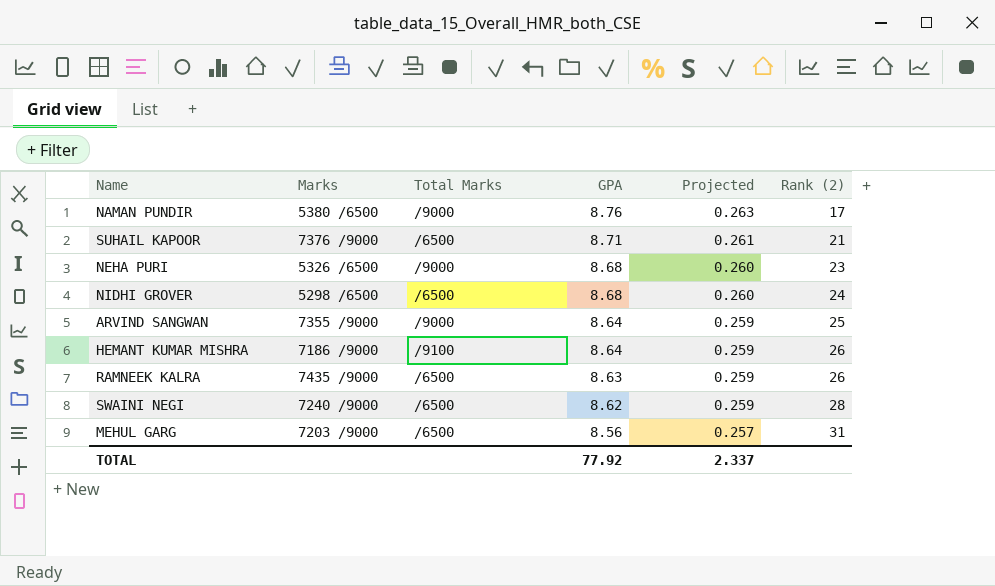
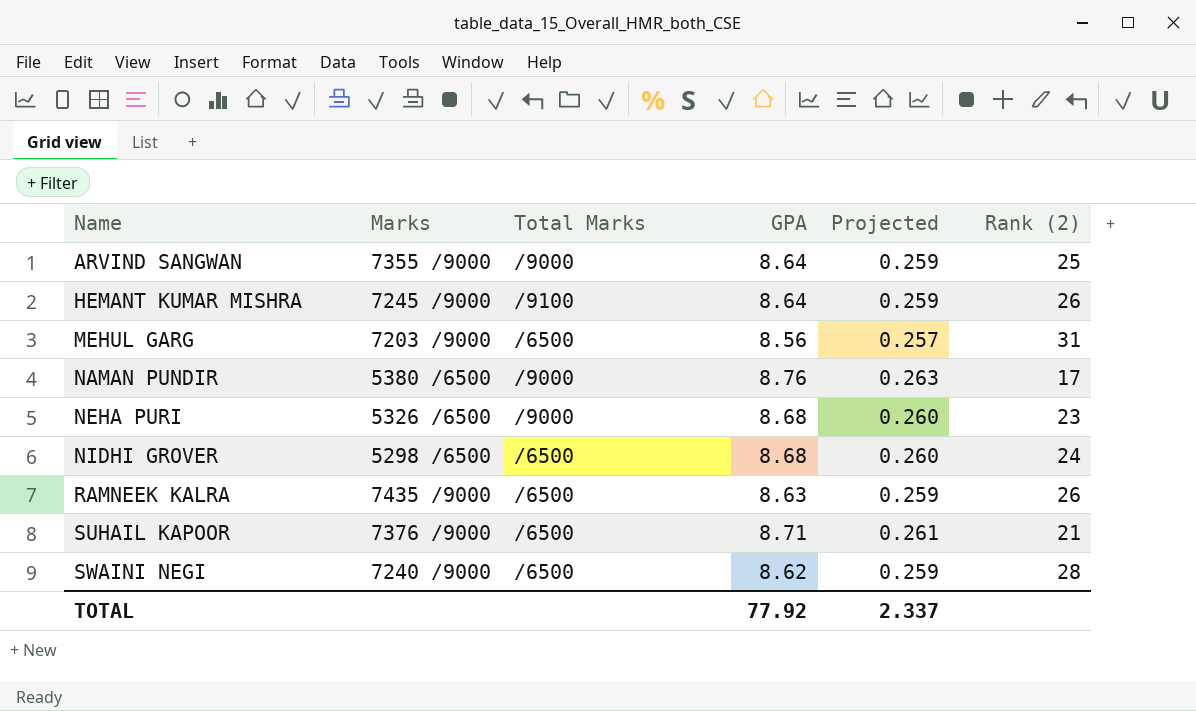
row order: GPA descending -> Name ascending
HEMANT KUMAR MISHRA | Marks: 7186 /9000 -> 7245 /9000

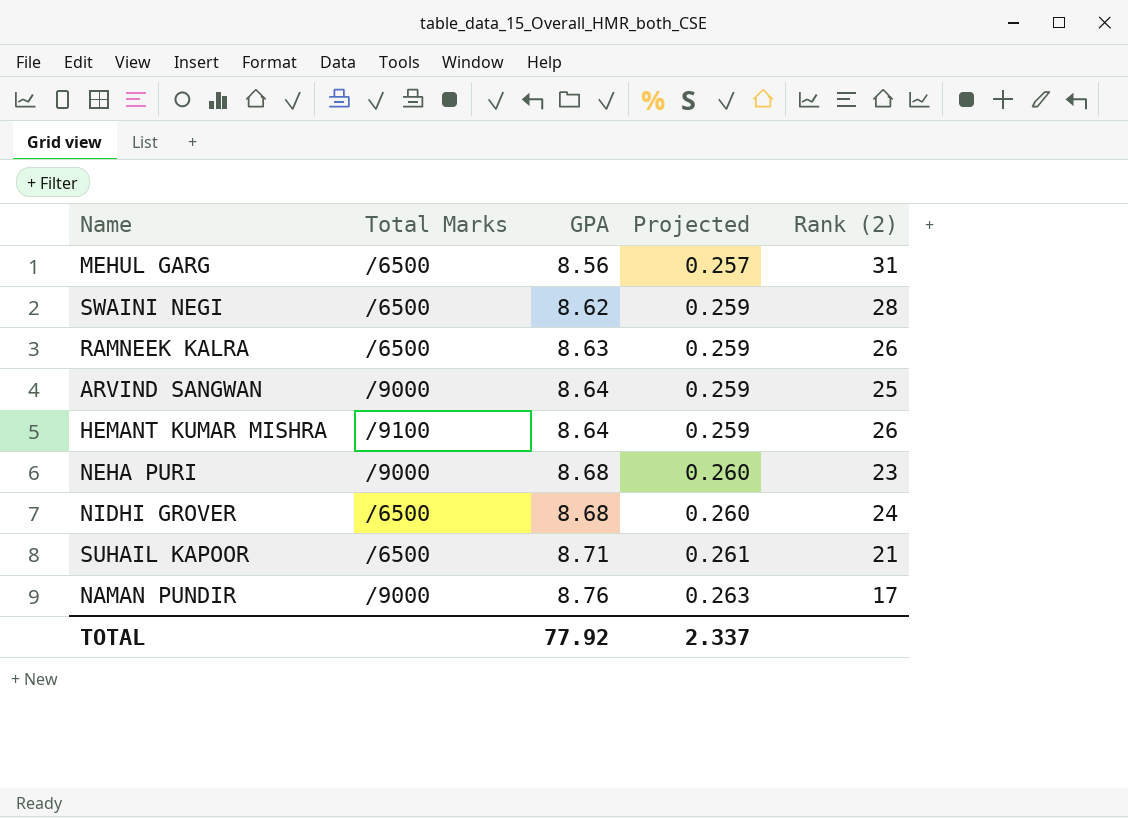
row order: Name ascending -> GPA ascending
column Marks | position: 2 -> none

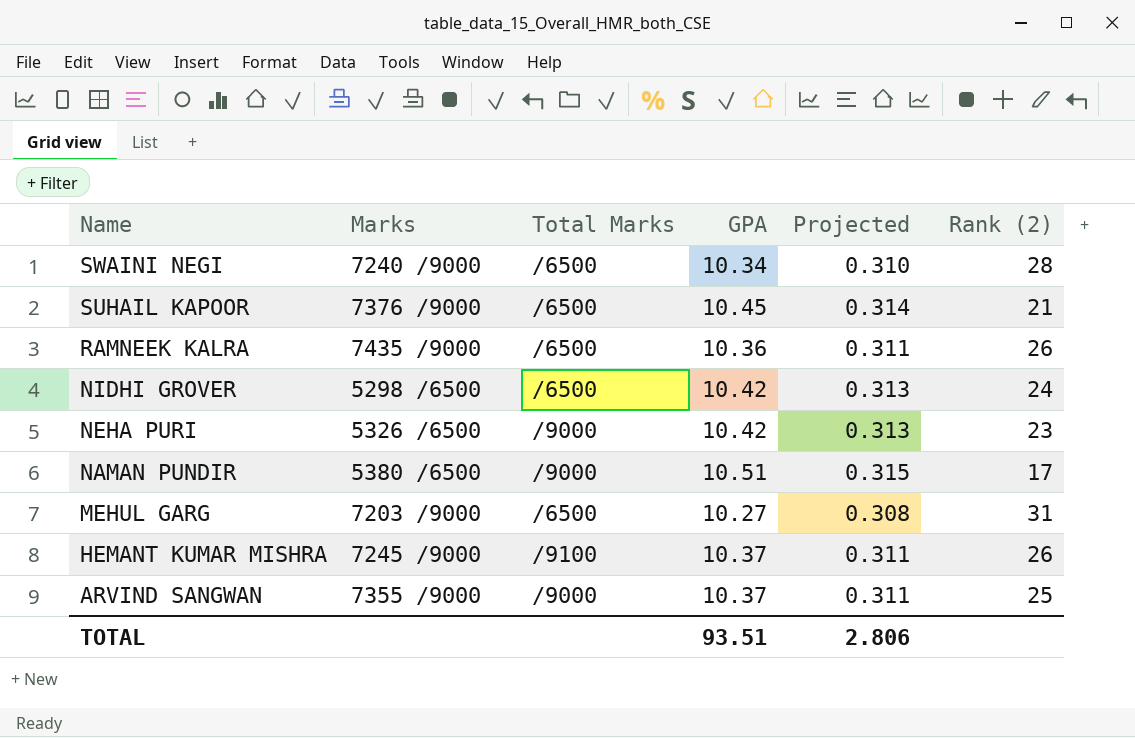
row order: GPA ascending -> Name descending
column Marks | position: none -> 2
SWAINI NEGI | GPA: 8.62 -> 10.34
SWAINI NEGI | Projected: 0.259 -> 0.310
SUHAIL KAPOOR | GPA: 8.71 -> 10.45
SUHAIL KAPOOR | Projected: 0.261 -> 0.314
RAMNEEK KALRA | GPA: 8.63 -> 10.36
RAMNEEK KALRA | Projected: 0.259 -> 0.311
NIDHI GROVER | GPA: 8.68 -> 10.42
NIDHI GROVER | Projected: 0.260 -> 0.313
NEHA PURI | GPA: 8.68 -> 10.42
NEHA PURI | Projected: 0.260 -> 0.313
NAMAN PUNDIR | GPA: 8.76 -> 10.51
NAMAN PUNDIR | Projected: 0.263 -> 0.315
MEHUL GARG | GPA: 8.56 -> 10.27
MEHUL GARG | Projected: 0.257 -> 0.308
HEMANT KUMAR MISHRA | GPA: 8.64 -> 10.37
HEMANT KUMAR MISHRA | Projected: 0.259 -> 0.311
ARVIND SANGWAN | GPA: 8.64 -> 10.37
ARVIND SANGWAN | Projected: 0.259 -> 0.311
TOTAL | GPA: 77.92 -> 93.51
TOTAL | Projected: 2.337 -> 2.806

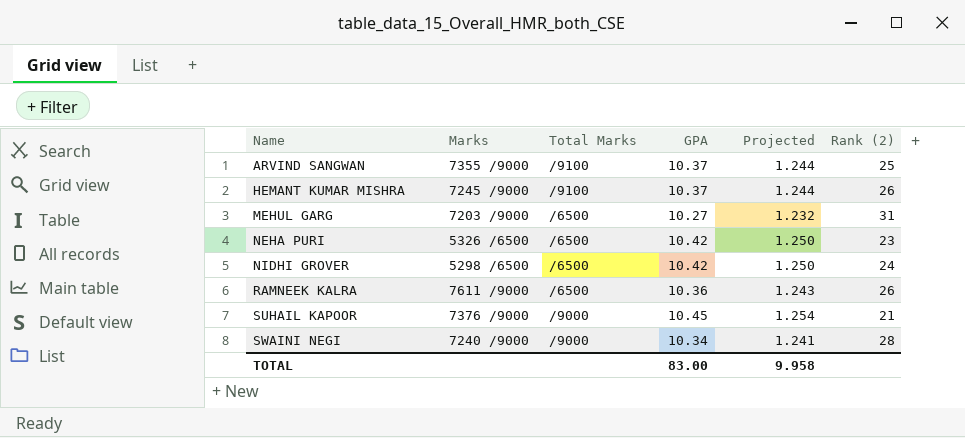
row order: Name descending -> Name ascending
column Projected | formula: [GPA] * 0.03 -> [GPA] * 0.12
row NAMAN PUNDIR: 5380 /6500 | /9000 | 10.51 | 0.315 | 17 -> none
ARVIND SANGWAN | Total Marks: /9000 -> /9100
NEHA PURI | Total Marks: /9000 -> /6500
RAMNEEK KALRA | Marks: 7435 /9000 -> 7611 /9000
SUHAIL KAPOOR | Total Marks: /6500 -> /9000
SWAINI NEGI | Total Marks: /6500 -> /9000
TOTAL | GPA: 93.51 -> 83.00
TOTAL | Projected: 2.806 -> 9.958

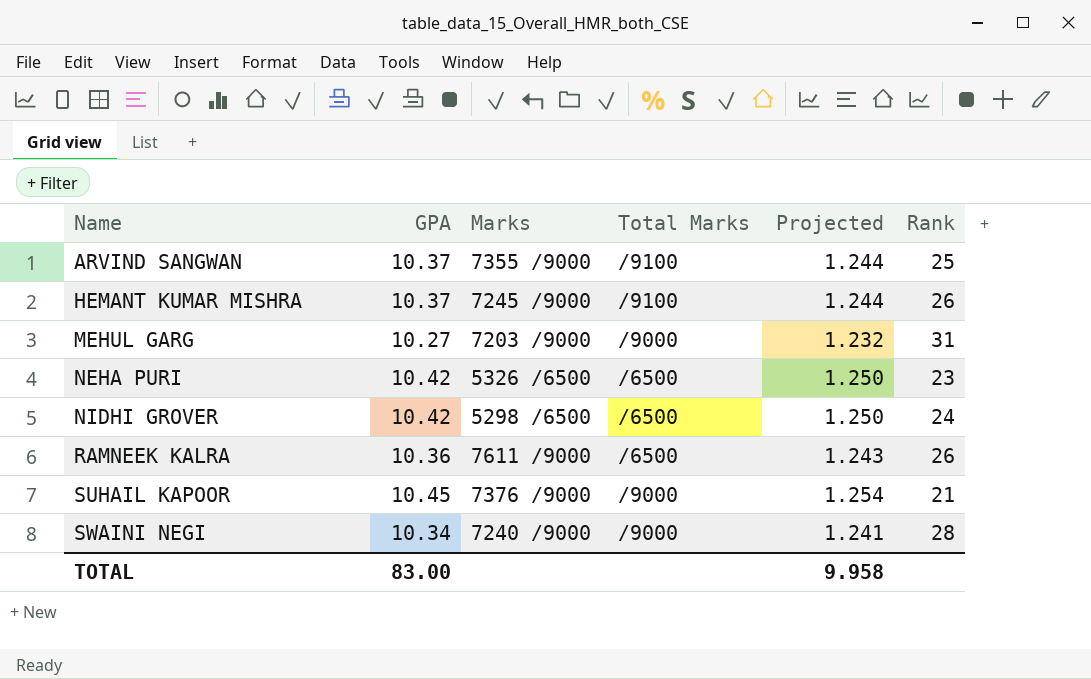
column GPA | position: 4 -> 2
column name: Rank (2) -> Rank
MEHUL GARG | Total Marks: /6500 -> /9000

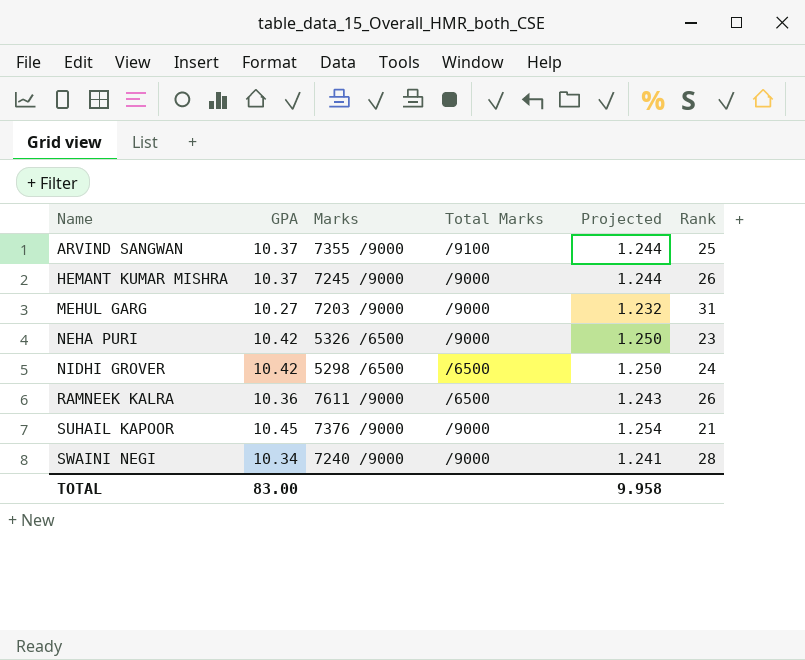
HEMANT KUMAR MISHRA | Total Marks: /9100 -> /9000
NEHA PURI | Total Marks: /6500 -> /9000

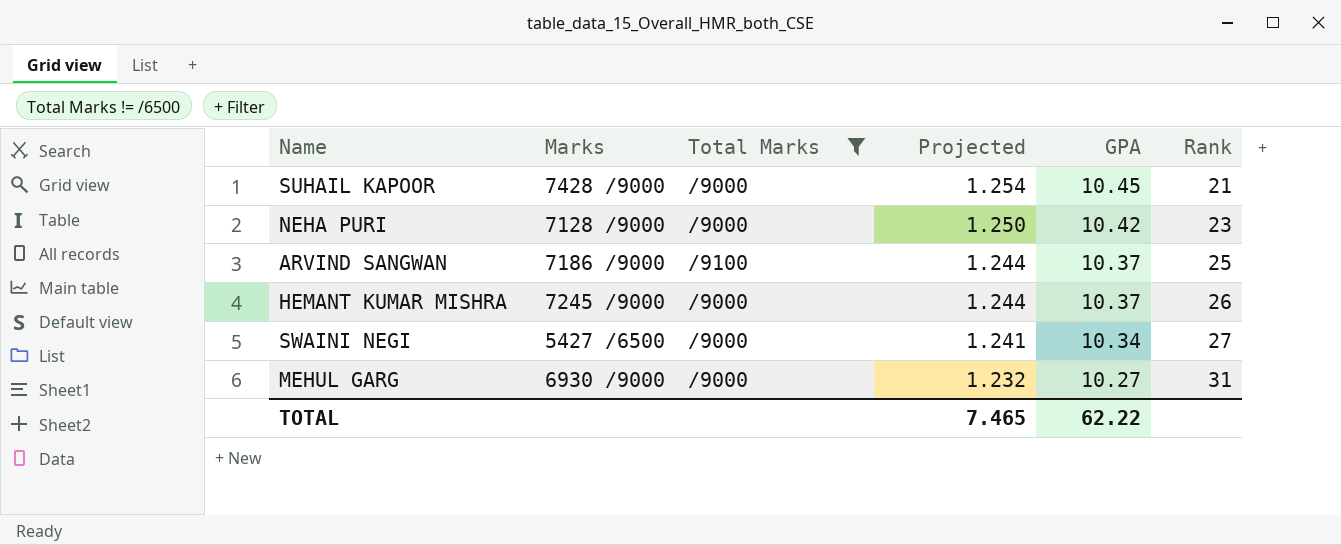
filter: none -> Total Marks != /6500
row order: Name ascending -> Projected descending
column GPA | position: 2 -> 5
SUHAIL KAPOOR | Marks: 7376 /9000 -> 7428 /9000
NEHA PURI | Marks: 5326 /6500 -> 7128 /9000
ARVIND SANGWAN | Marks: 7355 /9000 -> 7186 /9000
SWAINI NEGI | Marks: 7240 /9000 -> 5427 /6500
SWAINI NEGI | Rank: 28 -> 27
MEHUL GARG | Marks: 7203 /9000 -> 6930 /9000
TOTAL | Projected: 9.958 -> 7.465
TOTAL | GPA: 83.00 -> 62.22

